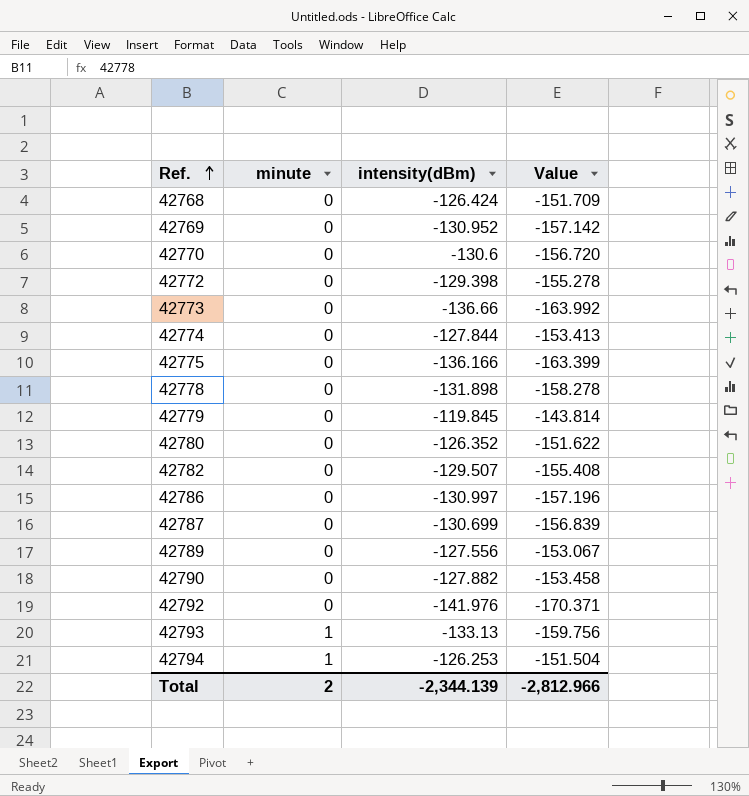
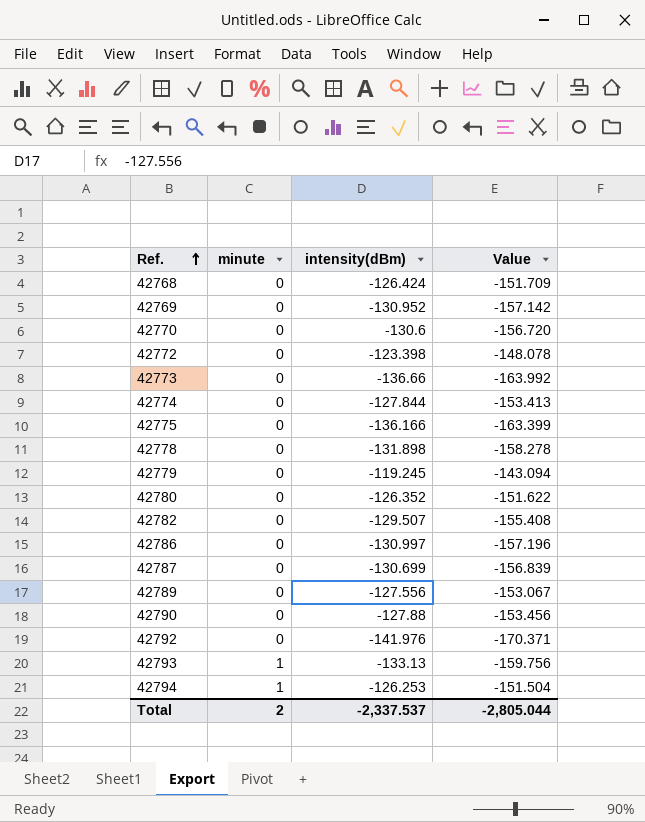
42772 | intensity(dBm): -129.398 -> -123.398
42772 | Value: -155.278 -> -148.078
42779 | intensity(dBm): -119.845 -> -119.245
42779 | Value: -143.814 -> -143.094
42790 | intensity(dBm): -127.882 -> -127.88
42790 | Value: -153.458 -> -153.456
Total | intensity(dBm): -2,344.139 -> -2,337.537
Total | Value: -2,812.966 -> -2,805.044

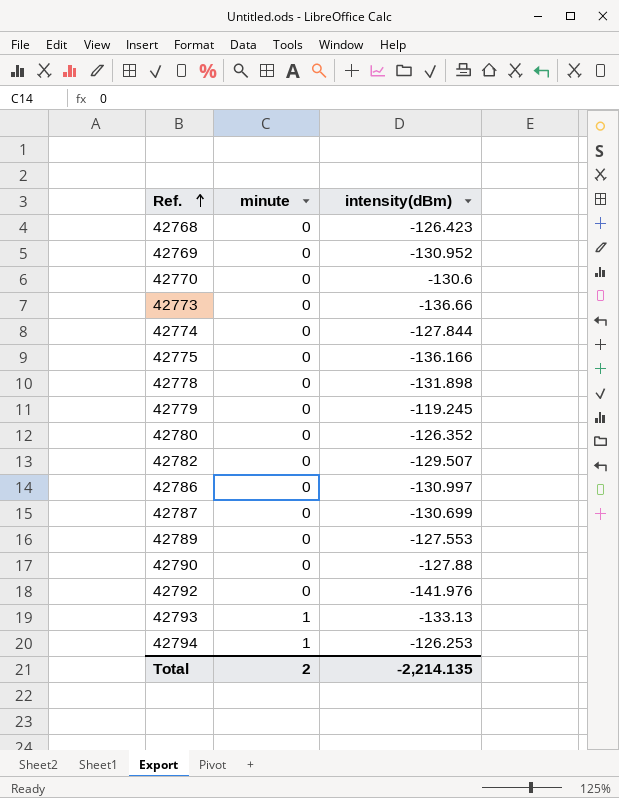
column Value | formula: [intensity(dBm)] * 1.2 -> none
row 42772: 0 | -123.398 | -148.078 -> none
42768 | intensity(dBm): -126.424 -> -126.423
42789 | intensity(dBm): -127.556 -> -127.553
Total | intensity(dBm): -2,337.537 -> -2,214.135

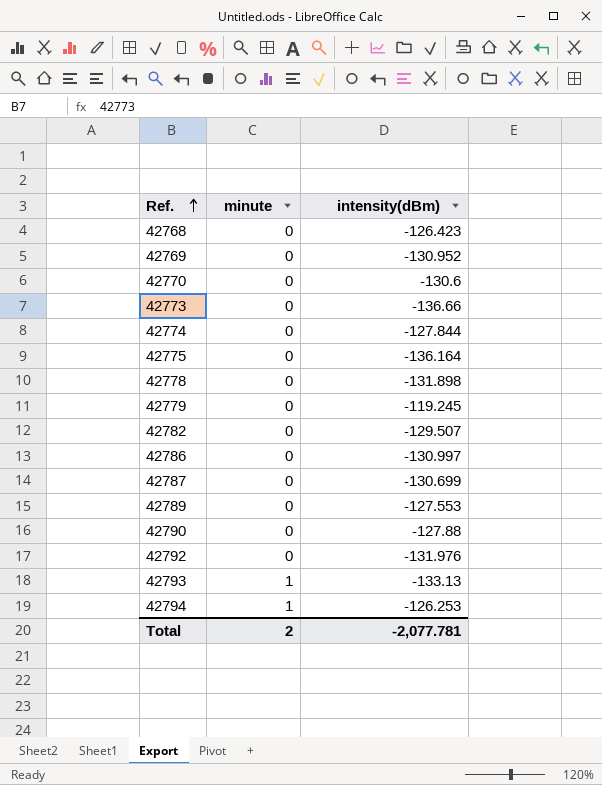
row 42780: 0 | -126.352 -> none
42775 | intensity(dBm): -136.166 -> -136.164
42792 | intensity(dBm): -141.976 -> -131.976
Total | intensity(dBm): -2,214.135 -> -2,077.781

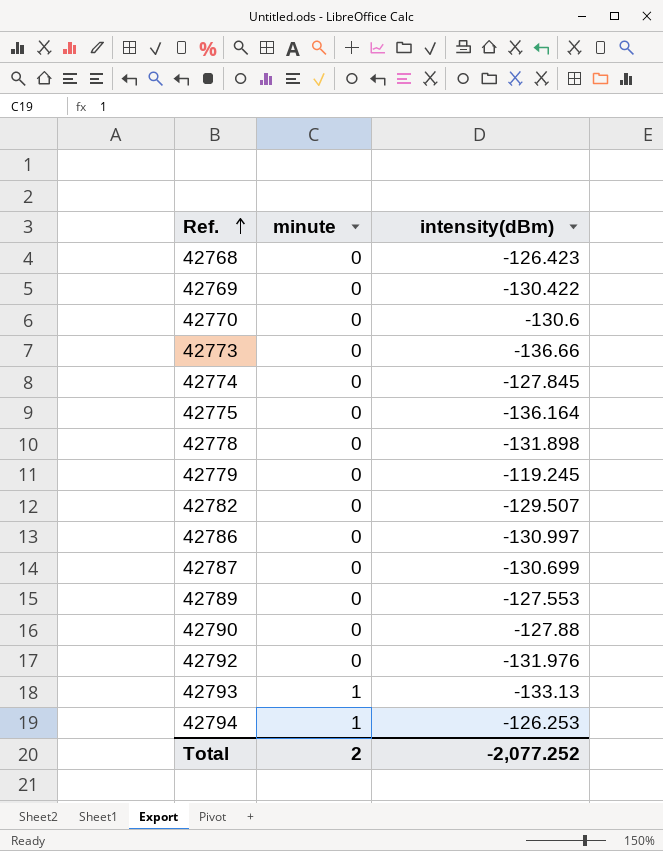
42769 | intensity(dBm): -130.952 -> -130.422
42774 | intensity(dBm): -127.844 -> -127.845
Total | intensity(dBm): -2,077.781 -> -2,077.252

